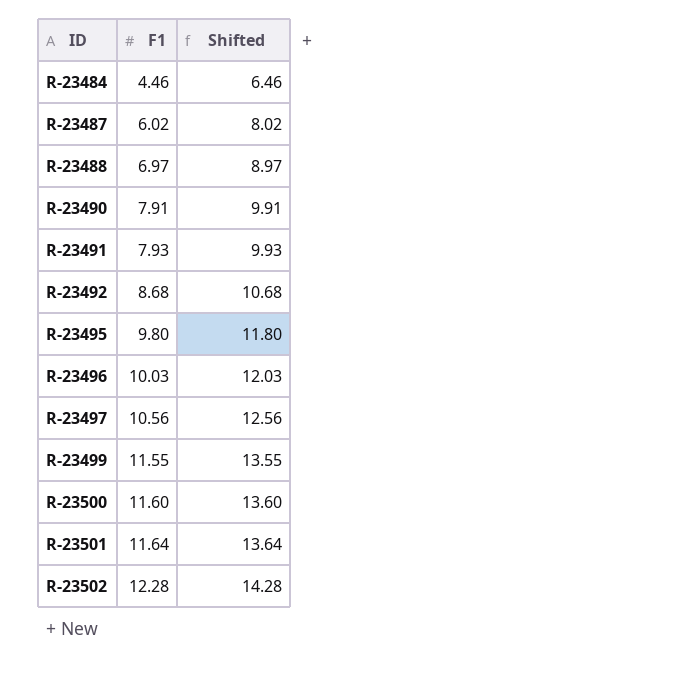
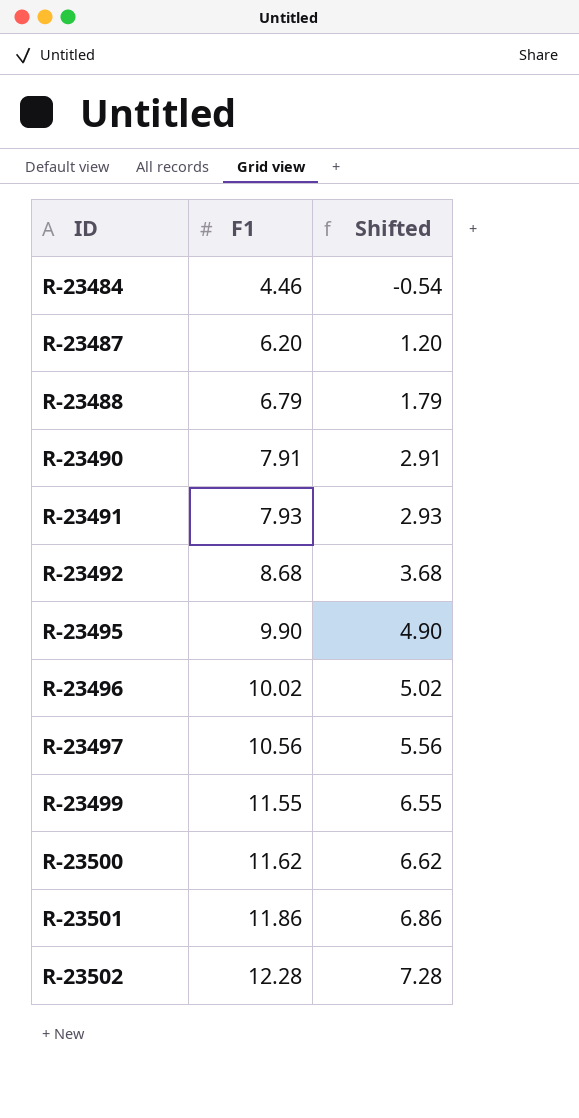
column Shifted | formula: [F1] + 2 -> [F1] - 5
R-23487 | F1: 6.02 -> 6.20
R-23488 | F1: 6.97 -> 6.79
R-23495 | F1: 9.80 -> 9.90
R-23496 | F1: 10.03 -> 10.02
R-23500 | F1: 11.60 -> 11.62
R-23501 | F1: 11.64 -> 11.86

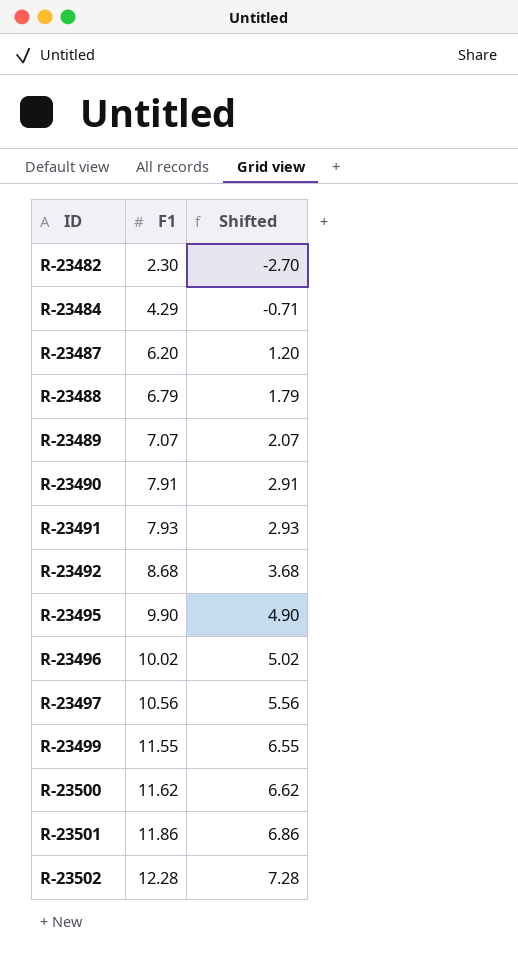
row R-23482: none -> 2.30 | -2.70
R-23484 | F1: 4.46 -> 4.29
R-23484 | Shifted: -0.54 -> -0.71
row R-23489: none -> 7.07 | 2.07

